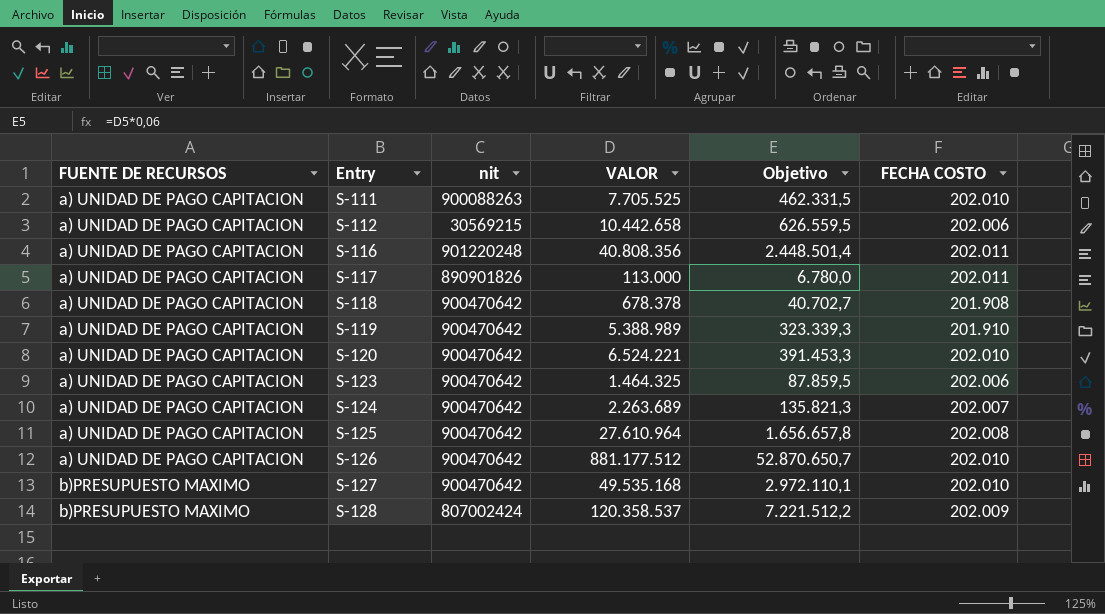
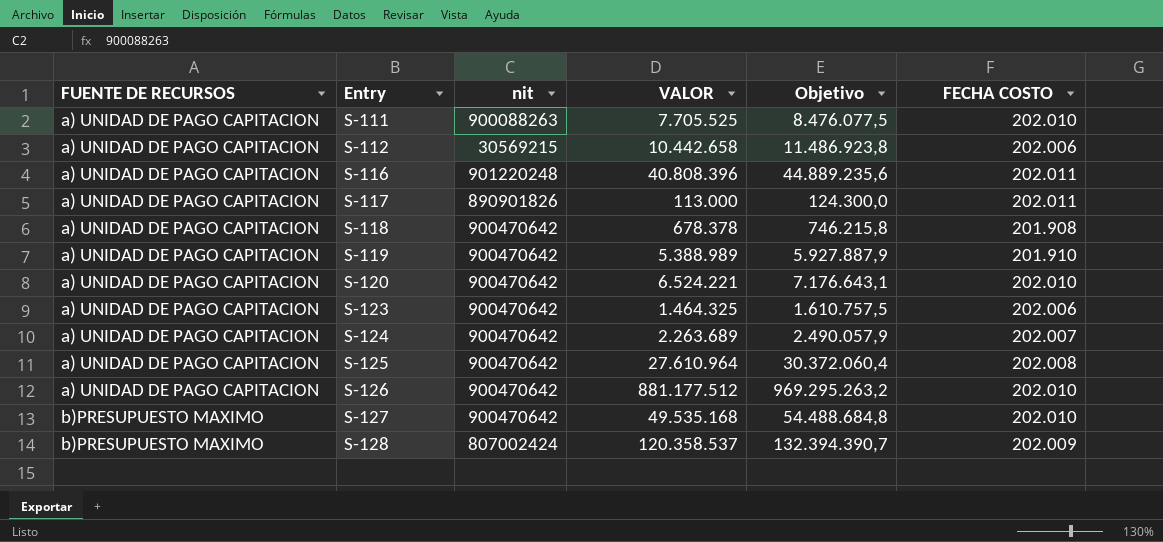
column Objetivo | formula: [VALOR] * 0,06 -> [VALOR] * 1,1
S-116 | VALOR: 40.808.356 -> 40.808.396

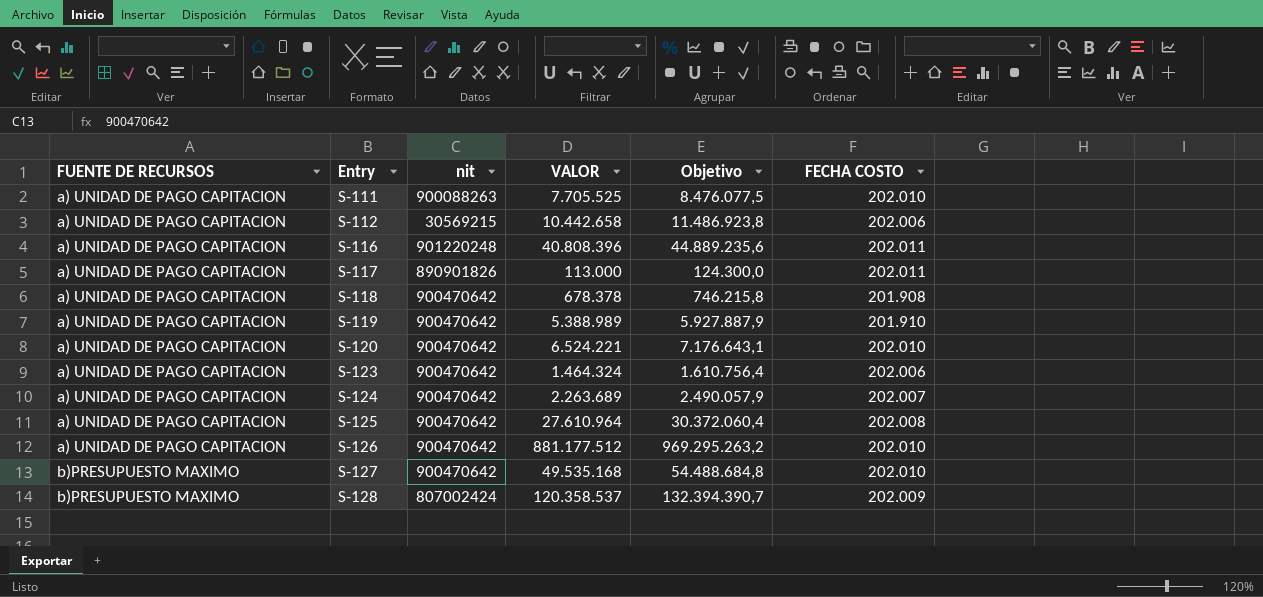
S-123 | VALOR: 1.464.325 -> 1.464.324
S-123 | Objetivo: 1.610.757,5 -> 1.610.756,4

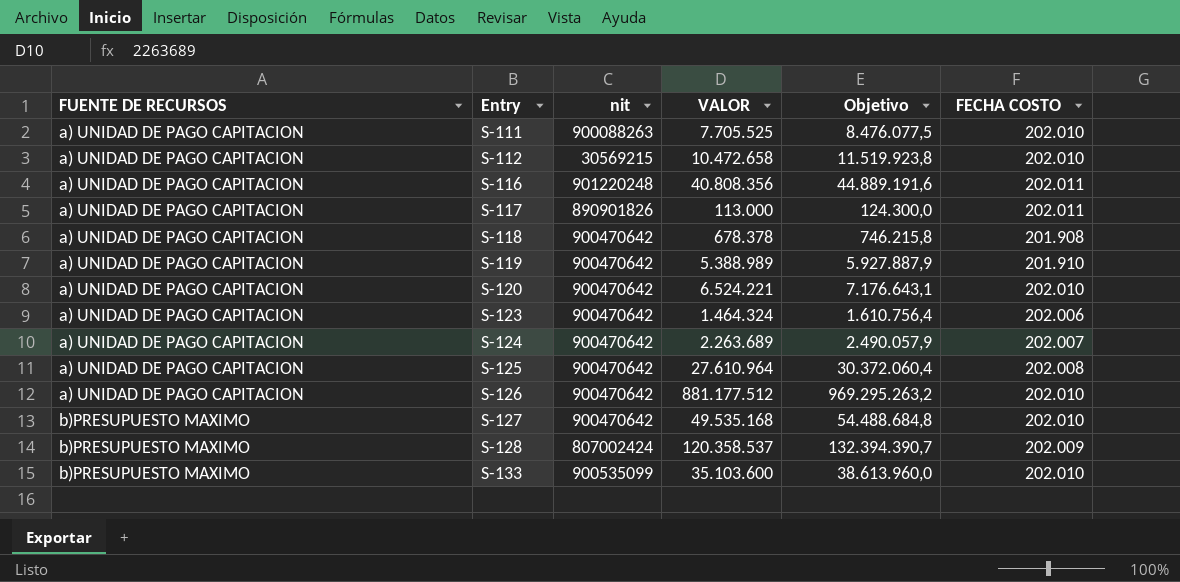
S-112 | VALOR: 10.442.658 -> 10.472.658
S-112 | Objetivo: 11.486.923,8 -> 11.519.923,8
S-112 | FECHA COSTO: 202.006 -> 202.010
S-116 | VALOR: 40.808.396 -> 40.808.356
S-116 | Objetivo: 44.889.235,6 -> 44.889.191,6
row S-133: none -> b)PRESUPUESTO MAXIMO | 900535099 | 35.103.600 | 38.613.960,0 | 202.010

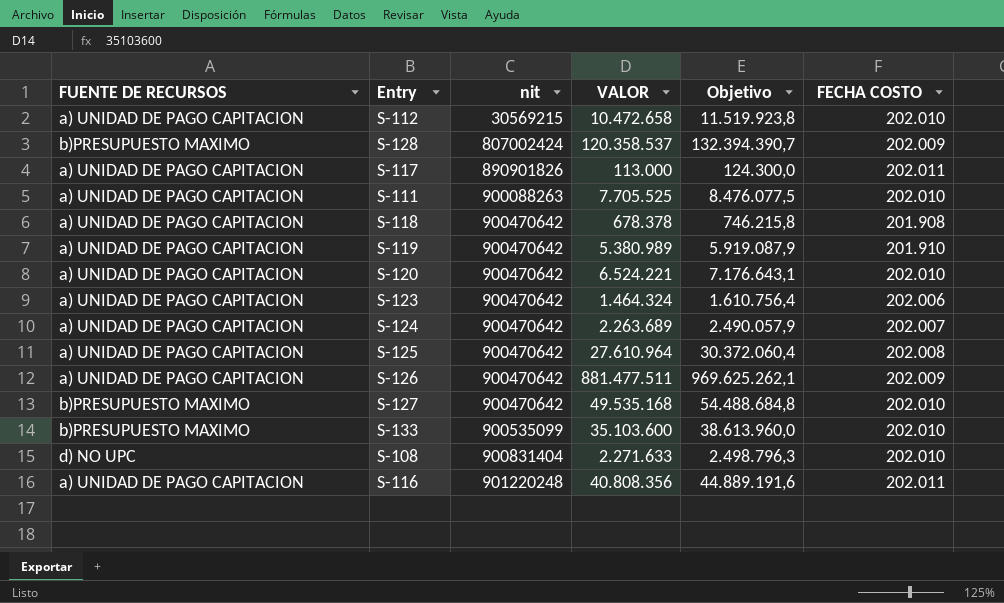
row order: FUENTE DE RECURSOS ascending -> nit ascending
S-119 | VALOR: 5.388.989 -> 5.380.989
S-119 | Objetivo: 5.927.887,9 -> 5.919.087,9
S-126 | VALOR: 881.177.512 -> 881.477.511
S-126 | Objetivo: 969.295.263,2 -> 969.625.262,1
S-126 | FECHA COSTO: 202.010 -> 202.009
row S-108: none -> d) NO UPC | 900831404 | 2.271.633 | 2.498.796,3 | 202.010

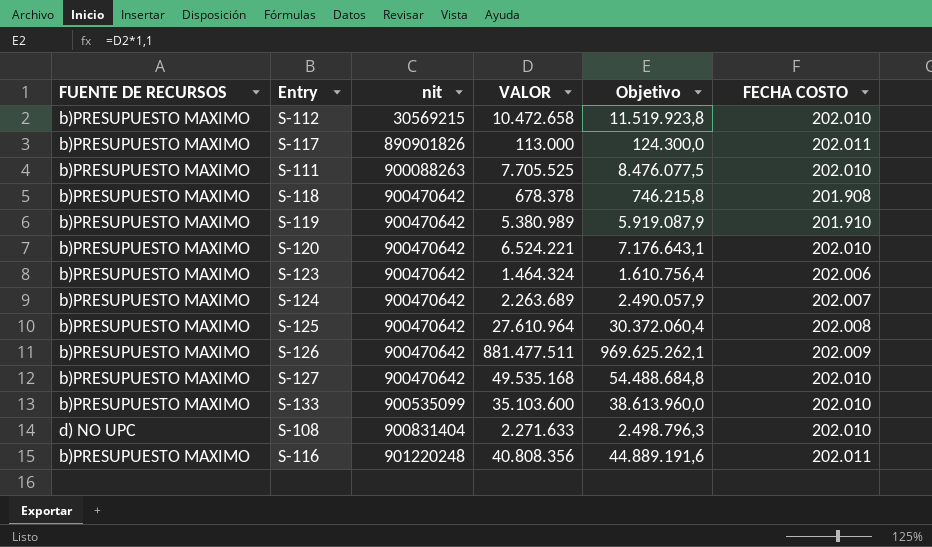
row S-128: b)PRESUPUESTO MAXIMO | 807002424 | 120.358.537 | 132.394.390,7 | 202.009 -> none
S-112 | FUENTE DE RECURSOS: a) UNIDAD DE PAGO CAPITACION -> b)PRESUPUESTO MAXIMO
S-117 | FUENTE DE RECURSOS: a) UNIDAD DE PAGO CAPITACION -> b)PRESUPUESTO MAXIMO
S-111 | FUENTE DE RECURSOS: a) UNIDAD DE PAGO CAPITACION -> b)PRESUPUESTO MAXIMO
S-118 | FUENTE DE RECURSOS: a) UNIDAD DE PAGO CAPITACION -> b)PRESUPUESTO MAXIMO
S-119 | FUENTE DE RECURSOS: a) UNIDAD DE PAGO CAPITACION -> b)PRESUPUESTO MAXIMO
S-120 | FUENTE DE RECURSOS: a) UNIDAD DE PAGO CAPITACION -> b)PRESUPUESTO MAXIMO
S-123 | FUENTE DE RECURSOS: a) UNIDAD DE PAGO CAPITACION -> b)PRESUPUESTO MAXIMO
S-124 | FUENTE DE RECURSOS: a) UNIDAD DE PAGO CAPITACION -> b)PRESUPUESTO MAXIMO
S-125 | FUENTE DE RECURSOS: a) UNIDAD DE PAGO CAPITACION -> b)PRESUPUESTO MAXIMO
S-126 | FUENTE DE RECURSOS: a) UNIDAD DE PAGO CAPITACION -> b)PRESUPUESTO MAXIMO
S-116 | FUENTE DE RECURSOS: a) UNIDAD DE PAGO CAPITACION -> b)PRESUPUESTO MAXIMO

